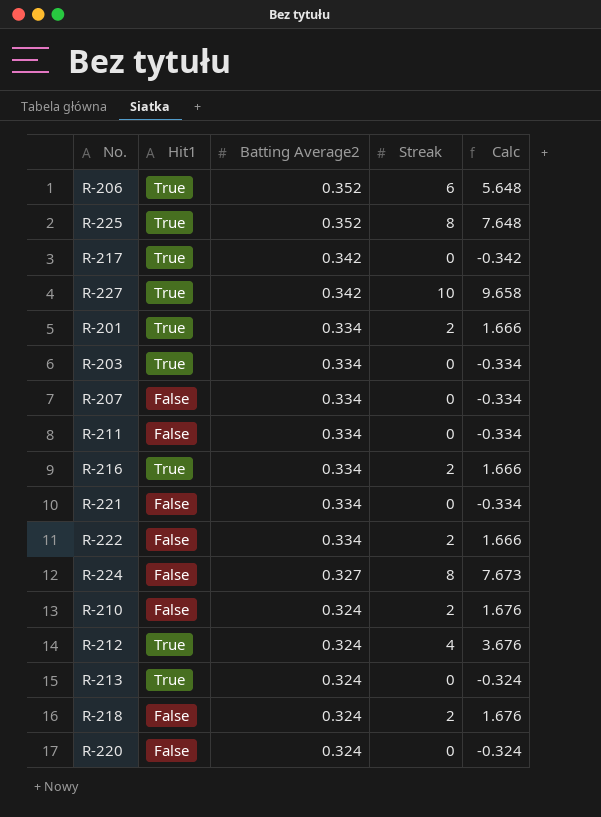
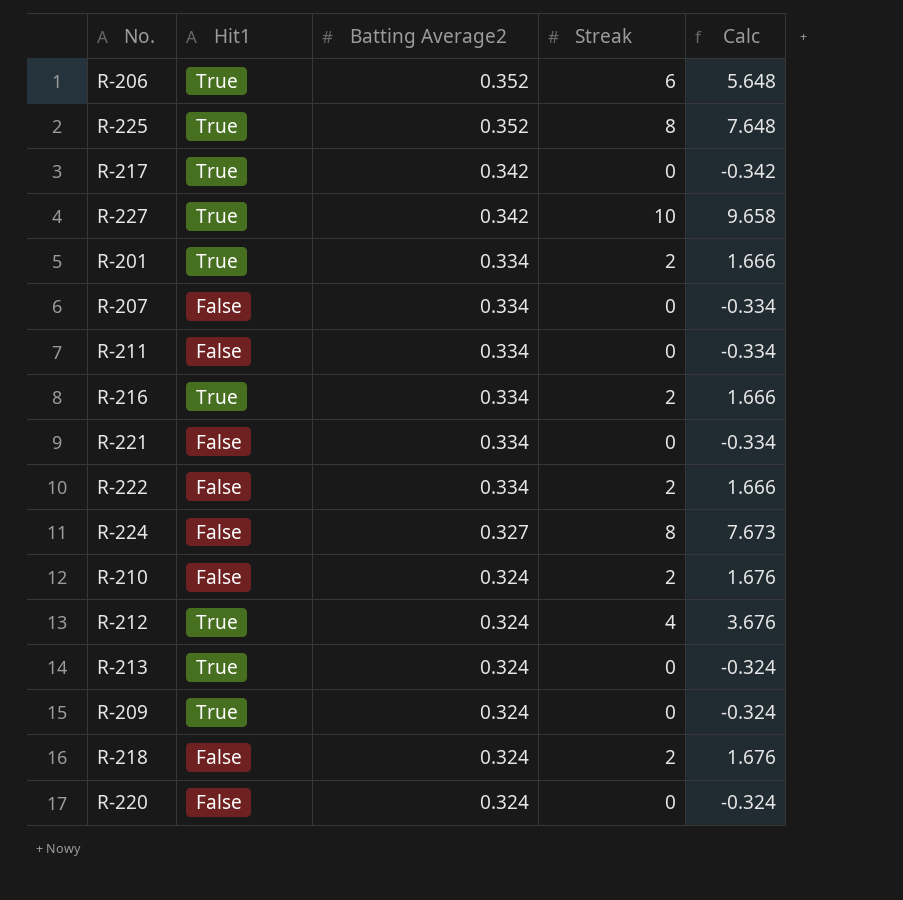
row R-203: True | 0.334 | 0 | -0.334 -> none
row R-209: none -> True | 0.324 | 0 | -0.324

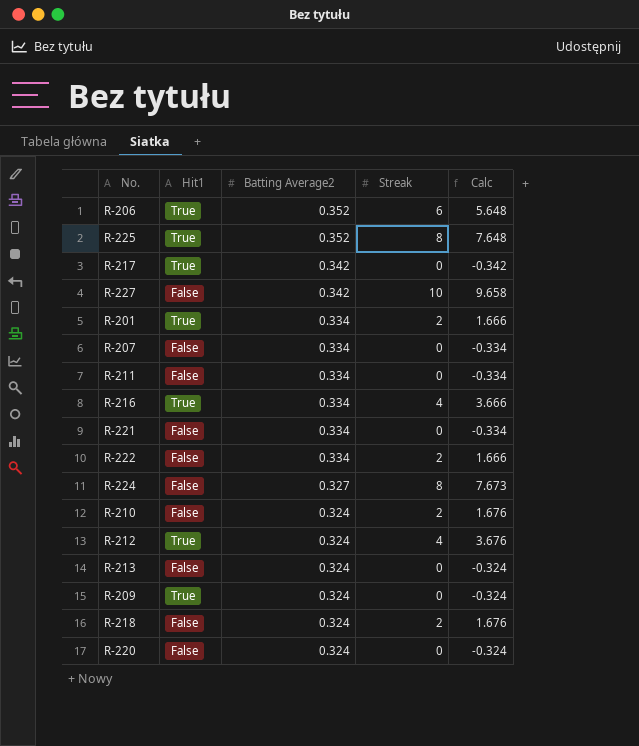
R-227 | Hit1: True -> False
R-216 | Streak: 2 -> 4
R-216 | Calc: 1.666 -> 3.666
R-213 | Hit1: True -> False

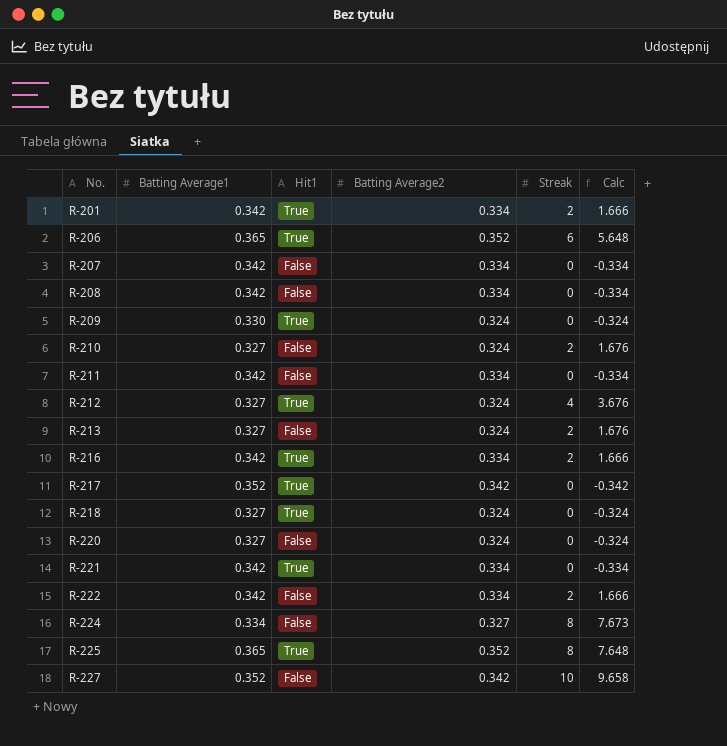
row order: Batting Average2 descending -> No. ascending
column Batting Average1 | position: none -> 2
row R-208: none -> 0.342 | False | 0.334 | 0 | -0.334
R-213 | Streak: 0 -> 2
R-213 | Calc: -0.324 -> 1.676
R-216 | Streak: 4 -> 2
R-216 | Calc: 3.666 -> 1.666
R-218 | Hit1: False -> True
R-218 | Streak: 2 -> 0
R-218 | Calc: 1.676 -> -0.324
R-221 | Hit1: False -> True

